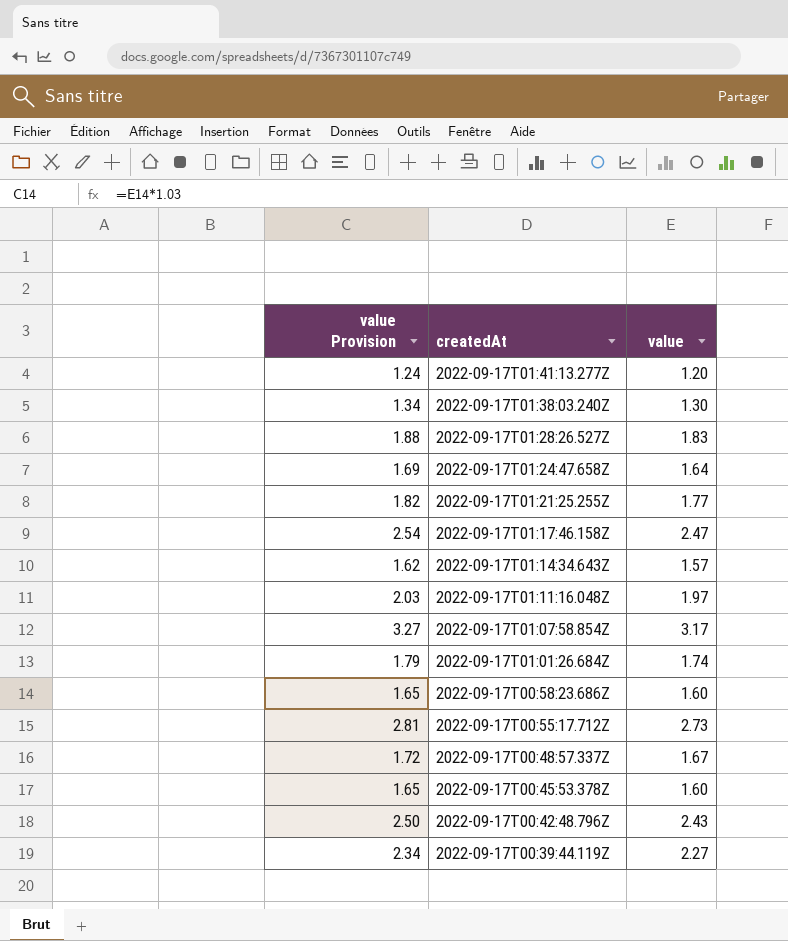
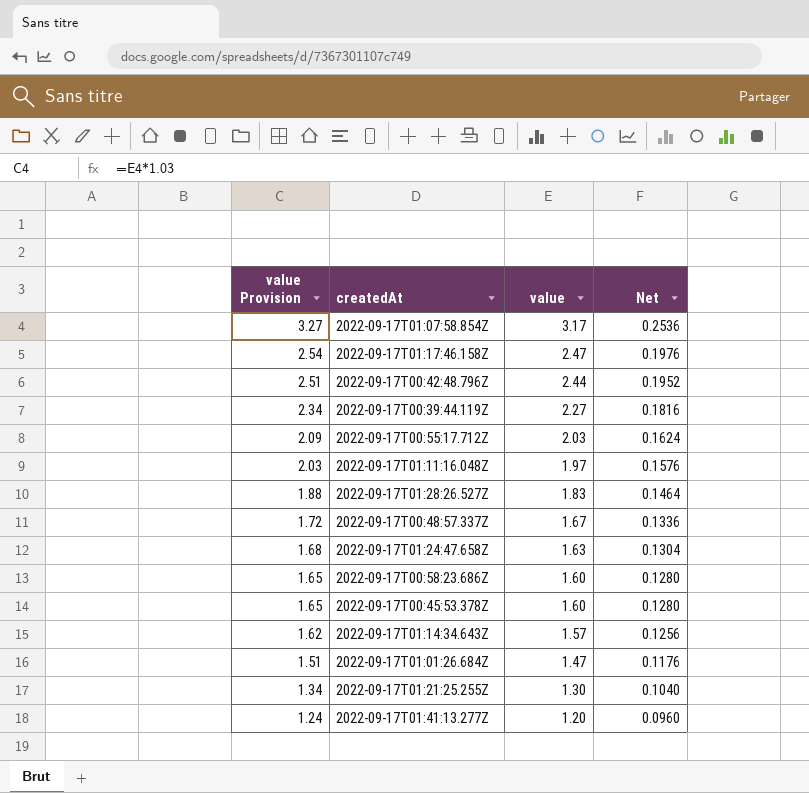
row order: createdAt descending -> value Provision descending
column Net | formula: none -> [value] * 0.08
row 2022-09-17T01:38:03.240Z: 1.34 | 1.30 -> none
2022-09-17T00:42:48.796Z | value Provision: 2.50 -> 2.51
2022-09-17T00:42:48.796Z | value: 2.43 -> 2.44
2022-09-17T00:55:17.712Z | value Provision: 2.81 -> 2.09
2022-09-17T00:55:17.712Z | value: 2.73 -> 2.03
2022-09-17T01:24:47.658Z | value Provision: 1.69 -> 1.68
2022-09-17T01:24:47.658Z | value: 1.64 -> 1.63
2022-09-17T01:01:26.684Z | value Provision: 1.79 -> 1.51
2022-09-17T01:01:26.684Z | value: 1.74 -> 1.47
2022-09-17T01:21:25.255Z | value Provision: 1.82 -> 1.34
2022-09-17T01:21:25.255Z | value: 1.77 -> 1.30

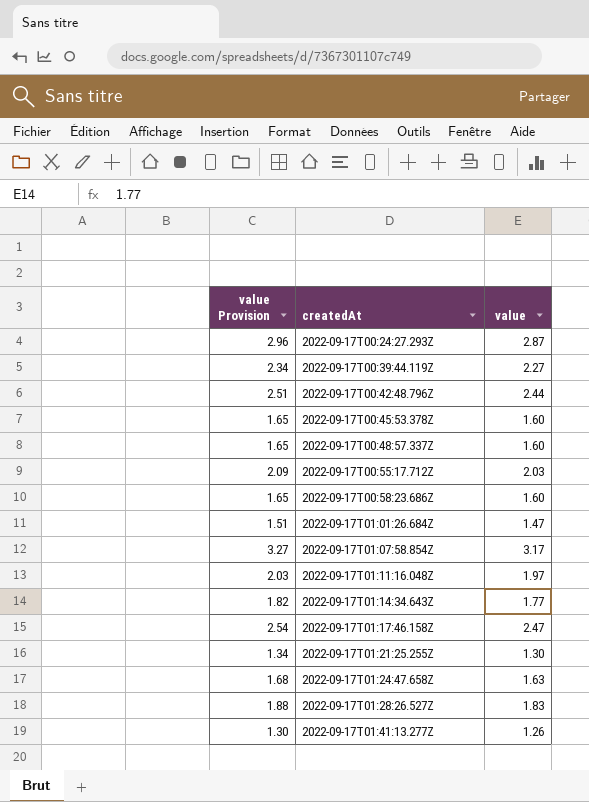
row order: value Provision descending -> createdAt ascending
column Net | formula: [value] * 0.08 -> none
row 2022-09-17T00:24:27.293Z: none -> 2.96 | 2.87
2022-09-17T00:48:57.337Z | value Provision: 1.72 -> 1.65
2022-09-17T00:48:57.337Z | value: 1.67 -> 1.60
2022-09-17T01:14:34.643Z | value Provision: 1.62 -> 1.82
2022-09-17T01:14:34.643Z | value: 1.57 -> 1.77
2022-09-17T01:41:13.277Z | value Provision: 1.24 -> 1.30
2022-09-17T01:41:13.277Z | value: 1.20 -> 1.26

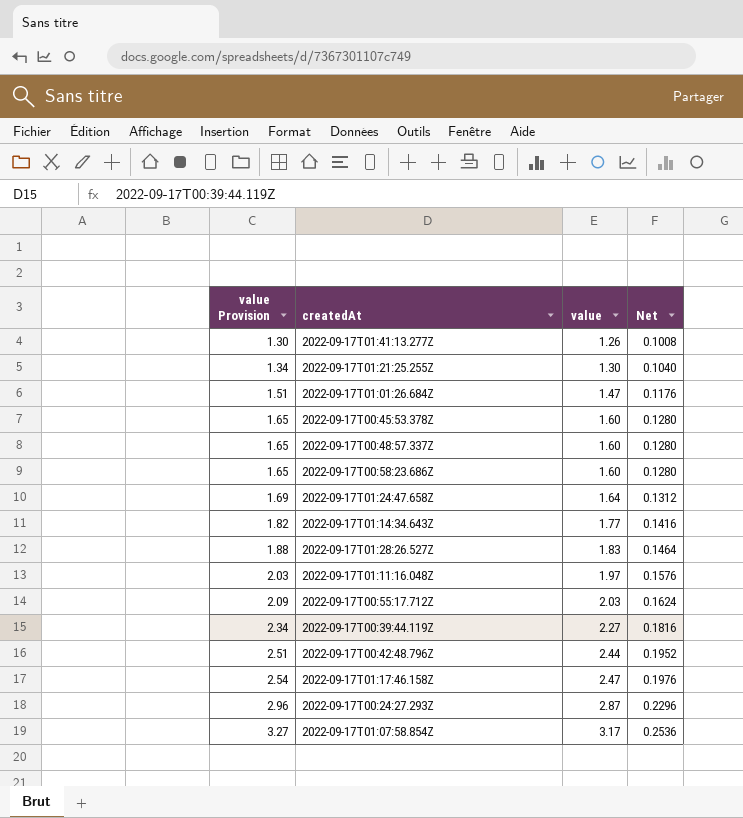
row order: createdAt ascending -> value Provision ascending
column Net | formula: none -> [value] * 0.08
2022-09-17T01:24:47.658Z | value Provision: 1.68 -> 1.69
2022-09-17T01:24:47.658Z | value: 1.63 -> 1.64

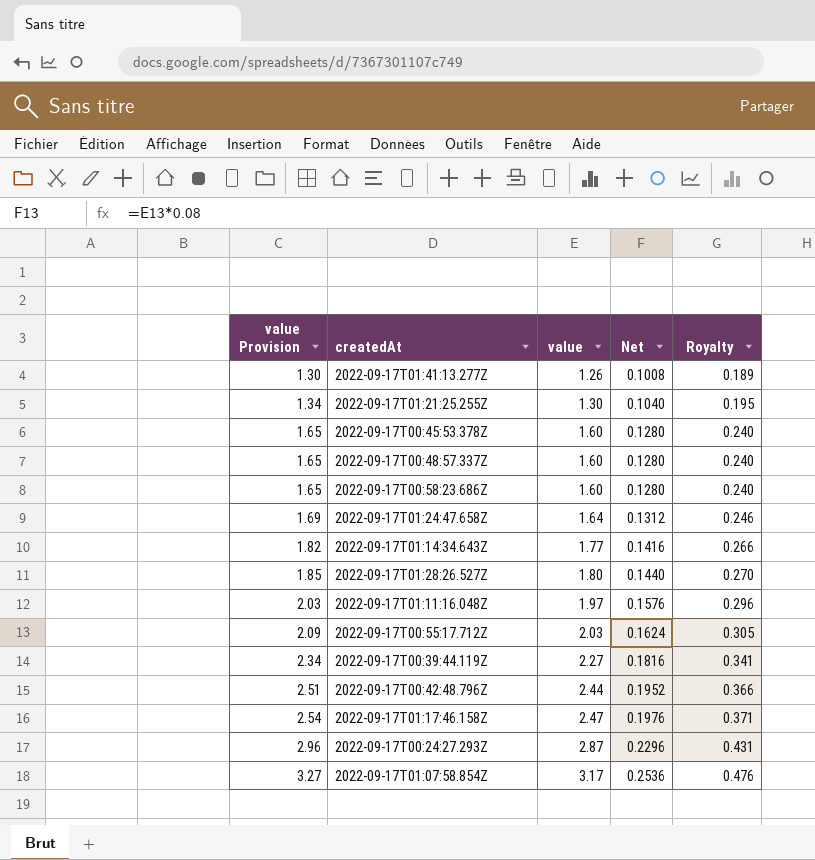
column Royalty | formula: none -> [value] * 0.15
row 2022-09-17T01:01:26.684Z: 1.51 | 1.47 | 0.1176 -> none
2022-09-17T01:28:26.527Z | value Provision: 1.88 -> 1.85
2022-09-17T01:28:26.527Z | value: 1.83 -> 1.80
2022-09-17T01:28:26.527Z | Net: 0.1464 -> 0.1440

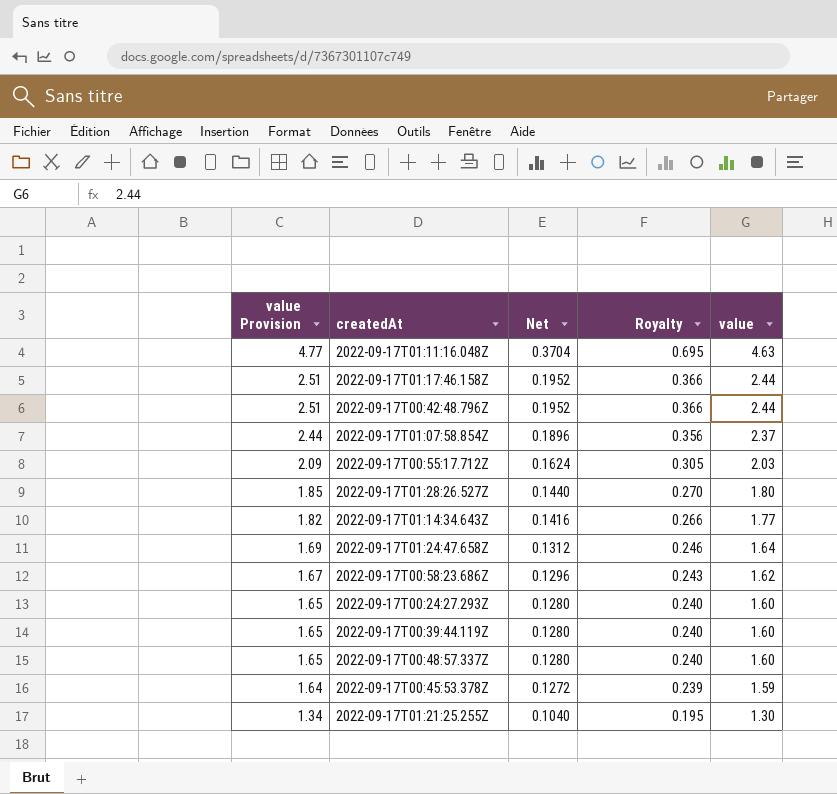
row order: value Provision ascending -> value Provision descending
column value | position: 3 -> 5
row 2022-09-17T01:41:13.277Z: 1.30 | 1.26 | 0.1008 | 0.189 -> none
2022-09-17T01:11:16.048Z | value Provision: 2.03 -> 4.77
2022-09-17T01:11:16.048Z | Net: 0.1576 -> 0.3704
2022-09-17T01:11:16.048Z | Royalty: 0.296 -> 0.695
2022-09-17T01:11:16.048Z | value: 1.97 -> 4.63
2022-09-17T01:17:46.158Z | value Provision: 2.54 -> 2.51
2022-09-17T01:17:46.158Z | Net: 0.1976 -> 0.1952
2022-09-17T01:17:46.158Z | Royalty: 0.371 -> 0.366
2022-09-17T01:17:46.158Z | value: 2.47 -> 2.44
2022-09-17T01:07:58.854Z | value Provision: 3.27 -> 2.44
2022-09-17T01:07:58.854Z | Net: 0.2536 -> 0.1896
2022-09-17T01:07:58.854Z | Royalty: 0.476 -> 0.356
2022-09-17T01:07:58.854Z | value: 3.17 -> 2.37
2022-09-17T00:58:23.686Z | value Provision: 1.65 -> 1.67
2022-09-17T00:58:23.686Z | Net: 0.1280 -> 0.1296
2022-09-17T00:58:23.686Z | Royalty: 0.240 -> 0.243
2022-09-17T00:58:23.686Z | value: 1.60 -> 1.62
2022-09-17T00:24:27.293Z | value Provision: 2.96 -> 1.65
2022-09-17T00:24:27.293Z | Net: 0.2296 -> 0.1280
2022-09-17T00:24:27.293Z | Royalty: 0.431 -> 0.240
2022-09-17T00:24:27.293Z | value: 2.87 -> 1.60
2022-09-17T00:39:44.119Z | value Provision: 2.34 -> 1.65
2022-09-17T00:39:44.119Z | Net: 0.1816 -> 0.1280
2022-09-17T00:39:44.119Z | Royalty: 0.341 -> 0.240
2022-09-17T00:39:44.119Z | value: 2.27 -> 1.60
2022-09-17T00:45:53.378Z | value Provision: 1.65 -> 1.64
2022-09-17T00:45:53.378Z | Net: 0.1280 -> 0.1272
2022-09-17T00:45:53.378Z | Royalty: 0.240 -> 0.239
2022-09-17T00:45:53.378Z | value: 1.60 -> 1.59

